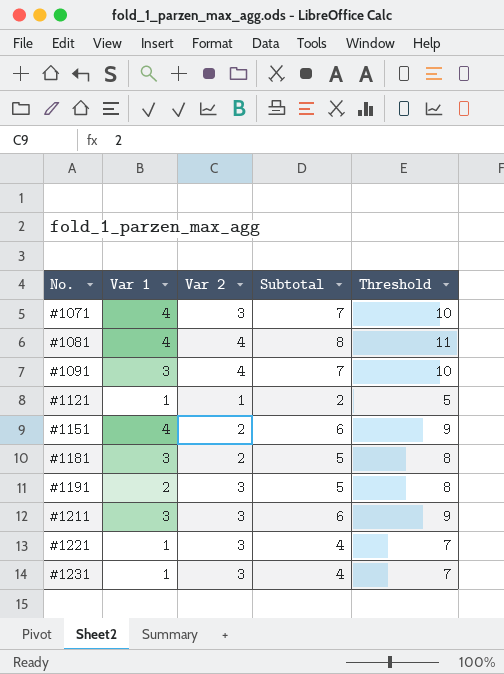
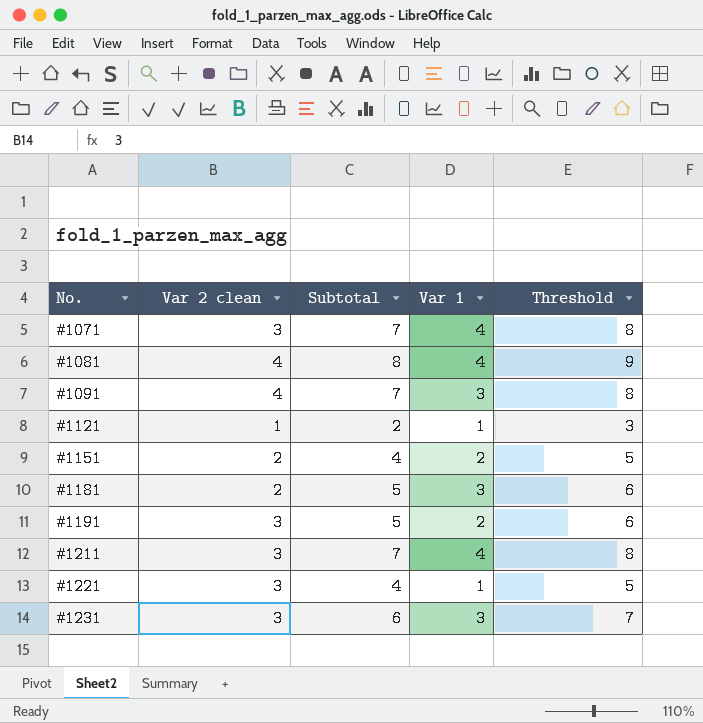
column name: Var 2 -> Var 2 clean
column Var 1 | position: 2 -> 4
column Threshold | formula: [Subtotal] + 3 -> [Subtotal] + 1
#1151 | Subtotal: 6 -> 4
#1151 | Var 1: 4 -> 2
#1211 | Subtotal: 6 -> 7
#1211 | Var 1: 3 -> 4
#1231 | Subtotal: 4 -> 6
#1231 | Var 1: 1 -> 3

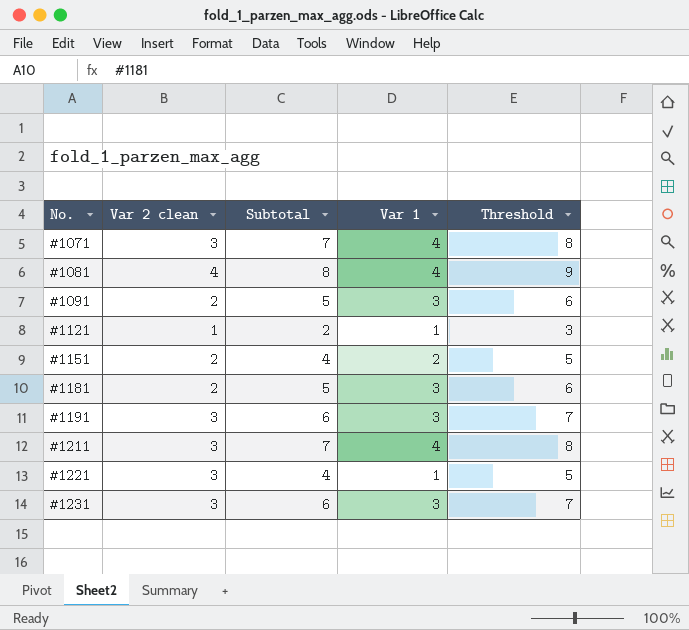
#1091 | Var 2 clean: 4 -> 2
#1091 | Subtotal: 7 -> 5
#1091 | Threshold: 8 -> 6
#1191 | Subtotal: 5 -> 6
#1191 | Var 1: 2 -> 3
#1191 | Threshold: 6 -> 7

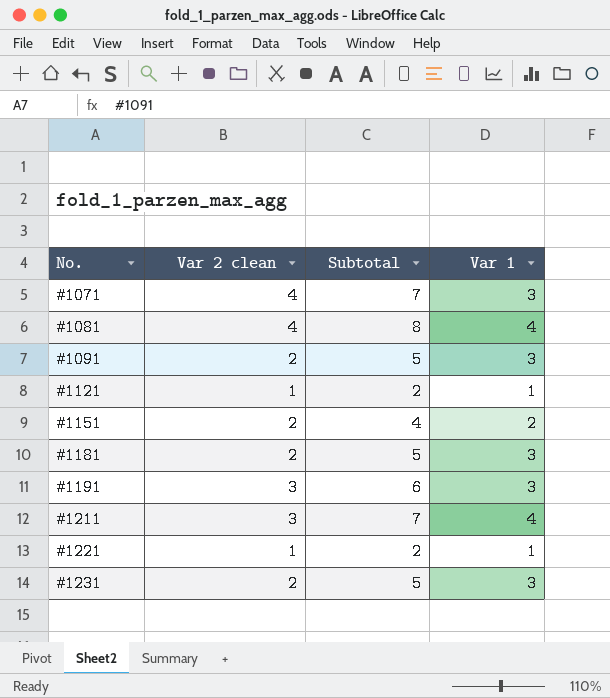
column Threshold | formula: [Subtotal] + 1 -> none
#1071 | Var 2 clean: 3 -> 4
#1071 | Var 1: 4 -> 3
#1221 | Var 2 clean: 3 -> 1
#1221 | Subtotal: 4 -> 2
#1231 | Var 2 clean: 3 -> 2
#1231 | Subtotal: 6 -> 5

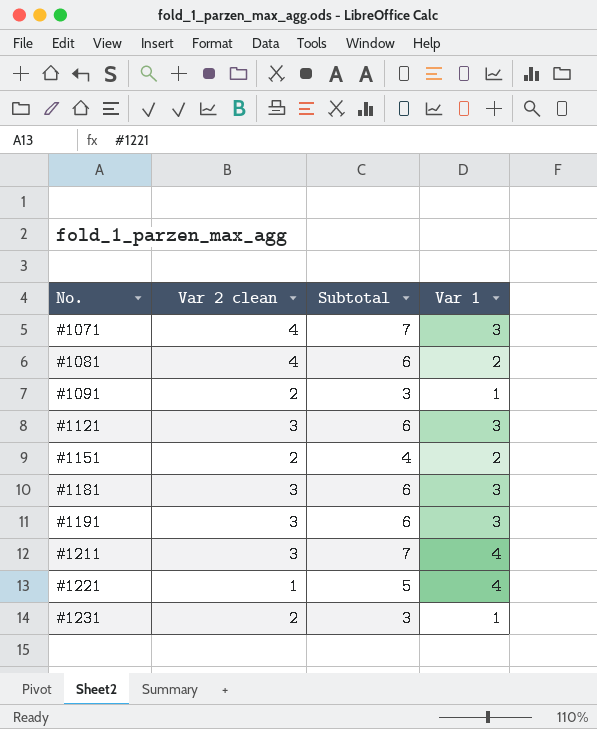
#1081 | Subtotal: 8 -> 6
#1081 | Var 1: 4 -> 2
#1091 | Subtotal: 5 -> 3
#1091 | Var 1: 3 -> 1
#1121 | Var 2 clean: 1 -> 3
#1121 | Subtotal: 2 -> 6
#1121 | Var 1: 1 -> 3
#1181 | Var 2 clean: 2 -> 3
#1181 | Subtotal: 5 -> 6
#1221 | Subtotal: 2 -> 5
#1221 | Var 1: 1 -> 4
#1231 | Subtotal: 5 -> 3
#1231 | Var 1: 3 -> 1

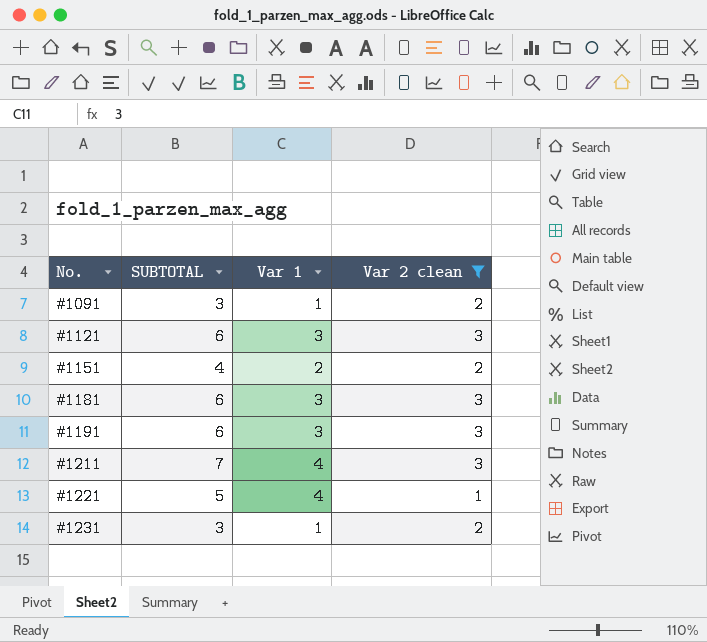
filter: none -> Var 2 clean != 4
column name: Subtotal -> SUBTOTAL
column Var 2 clean | position: 2 -> 4

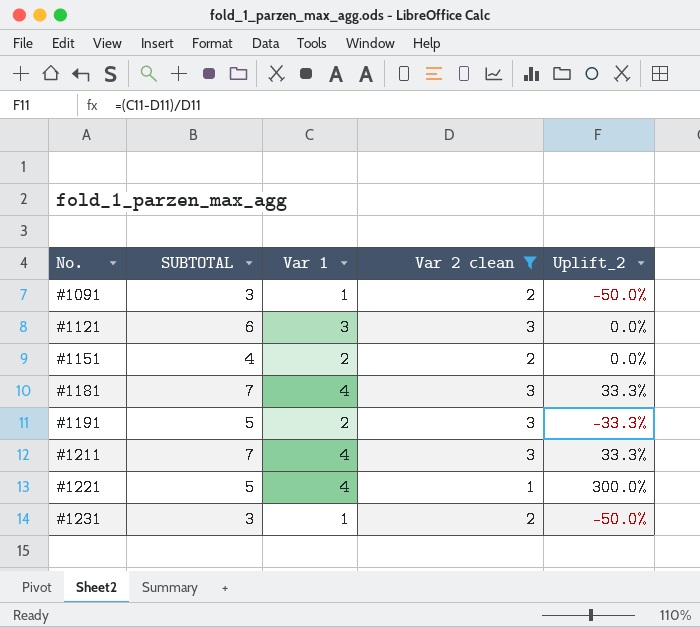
column Uplift_2 | formula: none -> ([Var 1] - [Var 2 clean]) / [Var 2 clean]
#1181 | SUBTOTAL: 6 -> 7
#1181 | Var 1: 3 -> 4
#1191 | SUBTOTAL: 6 -> 5
#1191 | Var 1: 3 -> 2

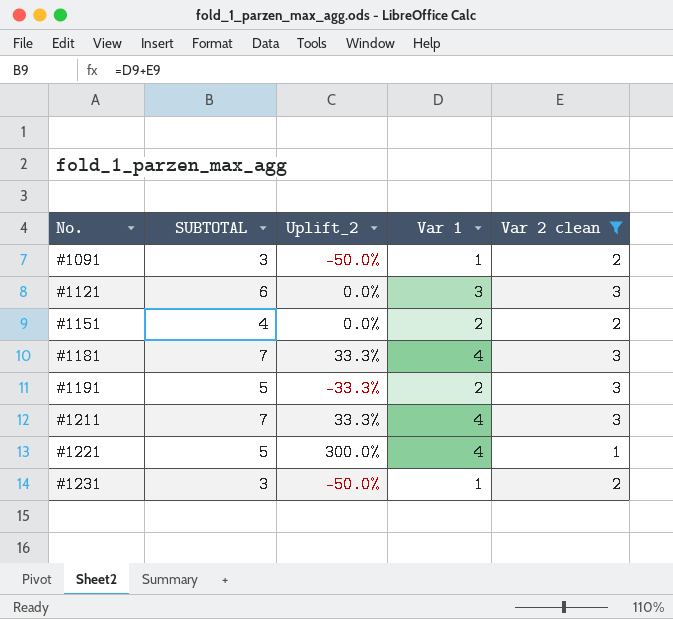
column Uplift_2 | position: 5 -> 3

